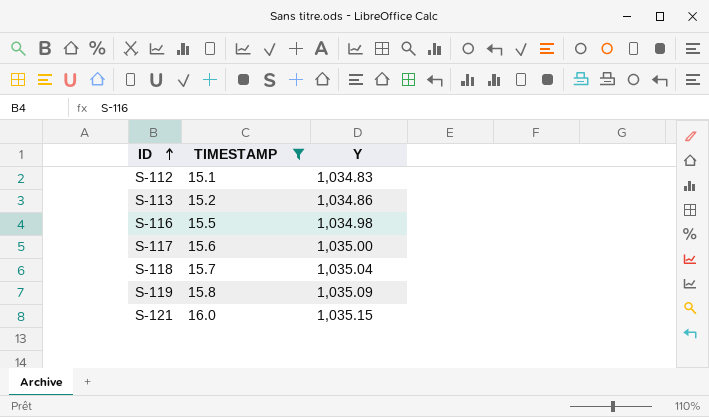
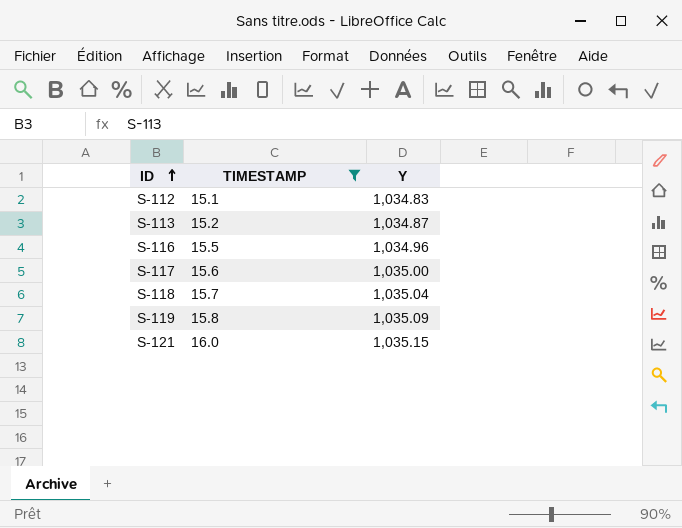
S-113 | Y: 1,034.86 -> 1,034.87
S-116 | Y: 1,034.98 -> 1,034.96

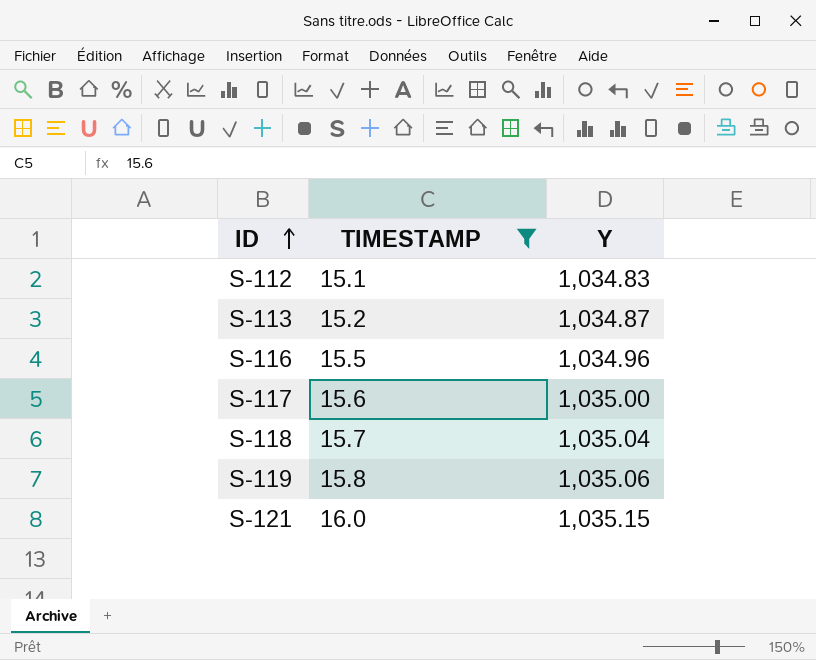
S-119 | Y: 1,035.09 -> 1,035.06

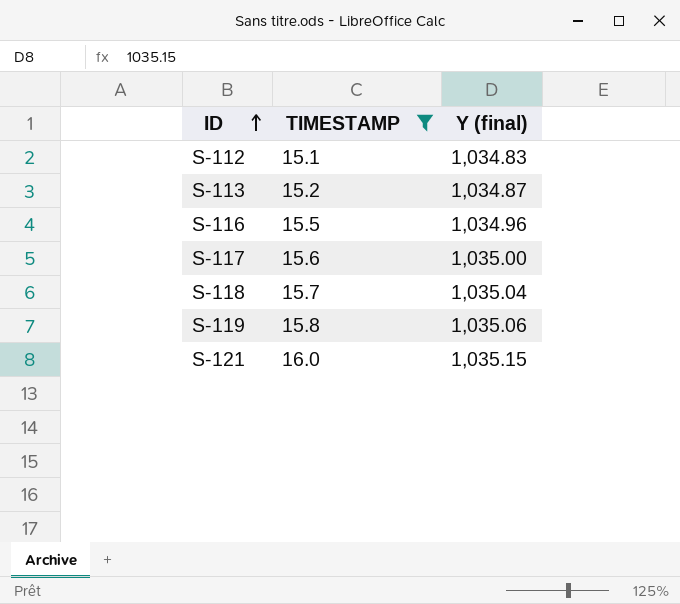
column name: Y -> Y (final)

